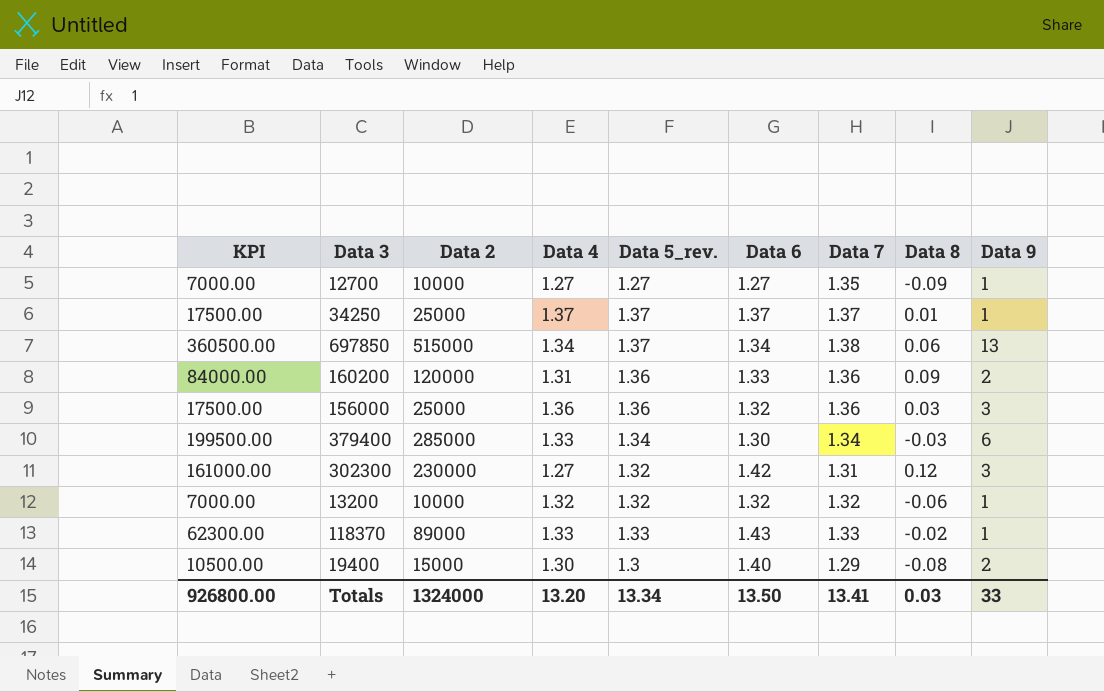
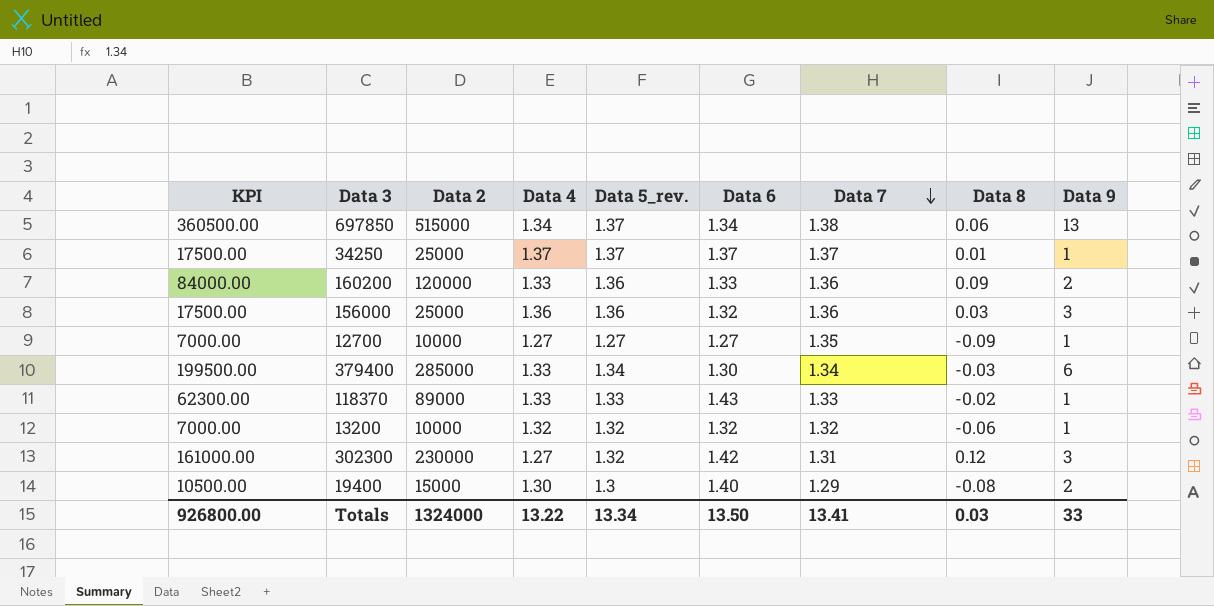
row order: none -> Data 7 descending
160200 | Data 4: 1.31 -> 1.33
Totals | Data 4: 13.20 -> 13.22

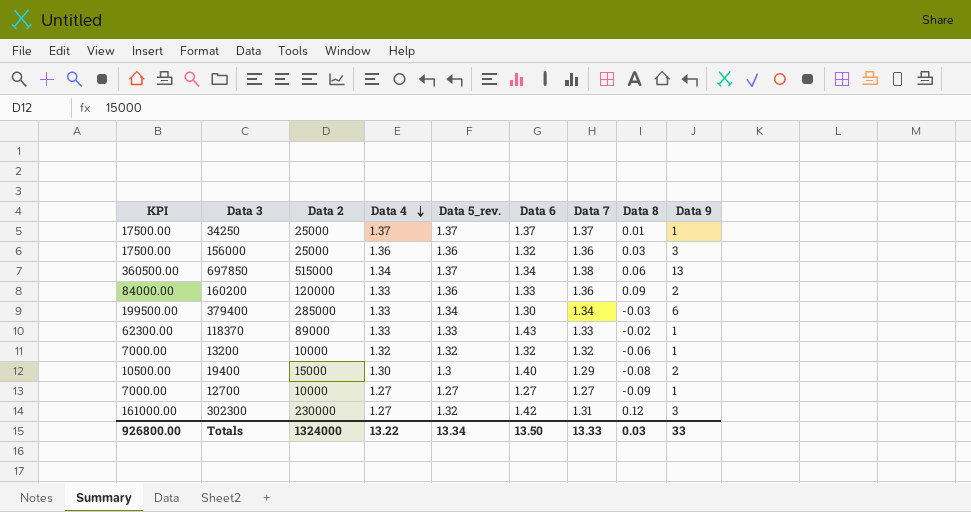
row order: Data 7 descending -> Data 4 descending
12700 | Data 7: 1.35 -> 1.27
Totals | Data 7: 13.41 -> 13.33

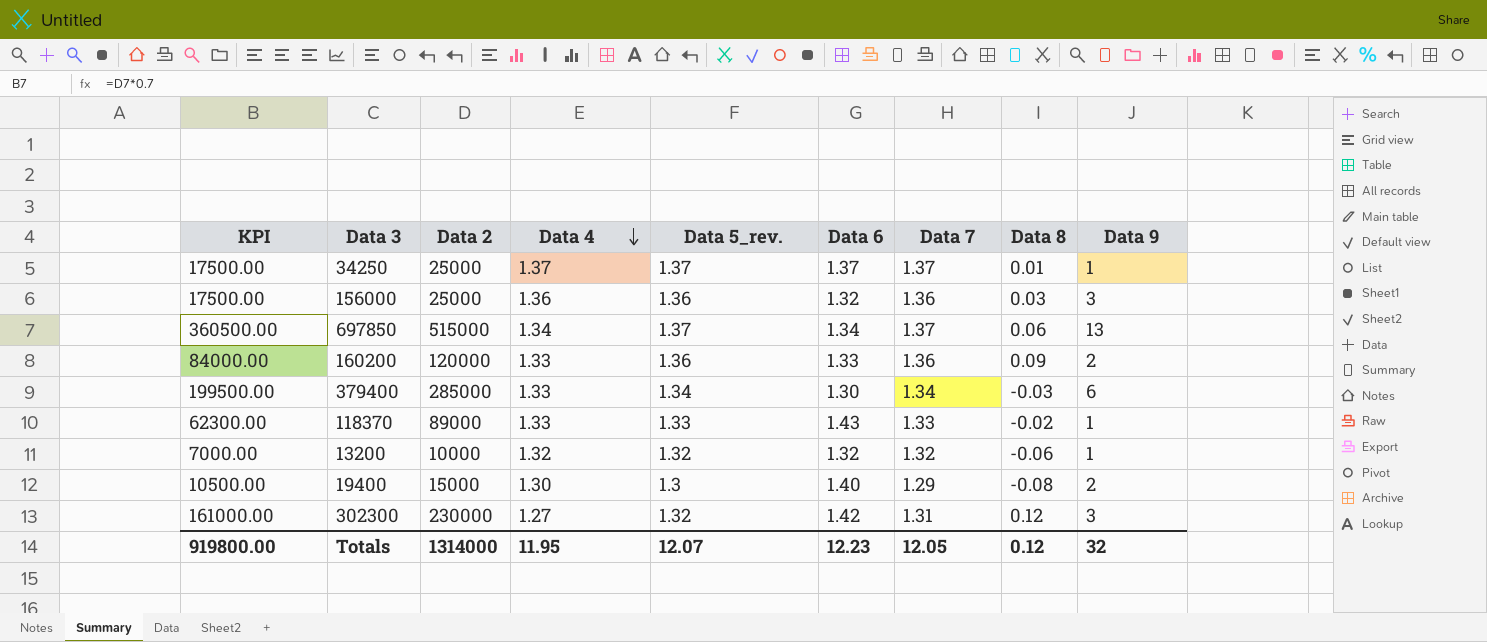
row 12700: 7000.00 | 10000 | 1.27 | 1.27 | 1.27 | 1.27 | -0.09 | 1 -> none
697850 | Data 7: 1.38 -> 1.37
Totals | KPI: 926800.00 -> 919800.00
Totals | Data 2: 1324000 -> 1314000
Totals | Data 4: 13.22 -> 11.95
Totals | Data 5_rev.: 13.34 -> 12.07
Totals | Data 6: 13.50 -> 12.23
Totals | Data 7: 13.33 -> 12.05
Totals | Data 8: 0.03 -> 0.12
Totals | Data 9: 33 -> 32

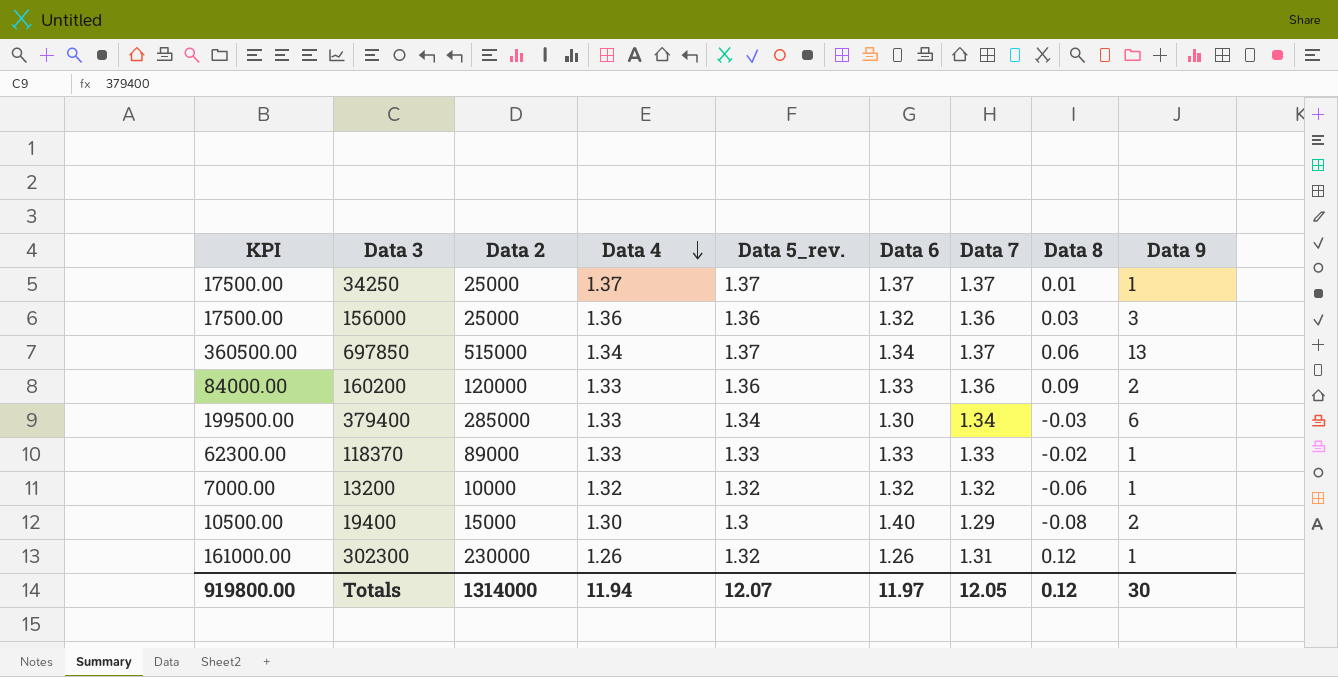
118370 | Data 6: 1.43 -> 1.33
302300 | Data 4: 1.27 -> 1.26
302300 | Data 6: 1.42 -> 1.26
302300 | Data 9: 3 -> 1
Totals | Data 4: 11.95 -> 11.94
Totals | Data 6: 12.23 -> 11.97
Totals | Data 9: 32 -> 30

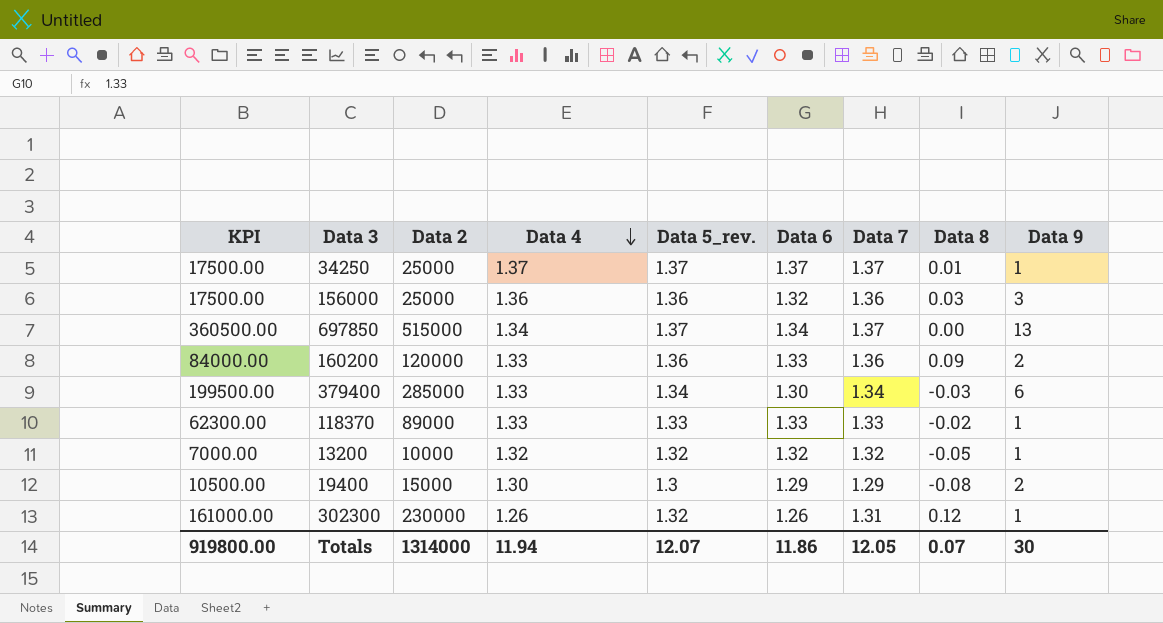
697850 | Data 8: 0.06 -> 0.00
13200 | Data 8: -0.06 -> -0.05
19400 | Data 6: 1.40 -> 1.29
Totals | Data 6: 11.97 -> 11.86
Totals | Data 8: 0.12 -> 0.07

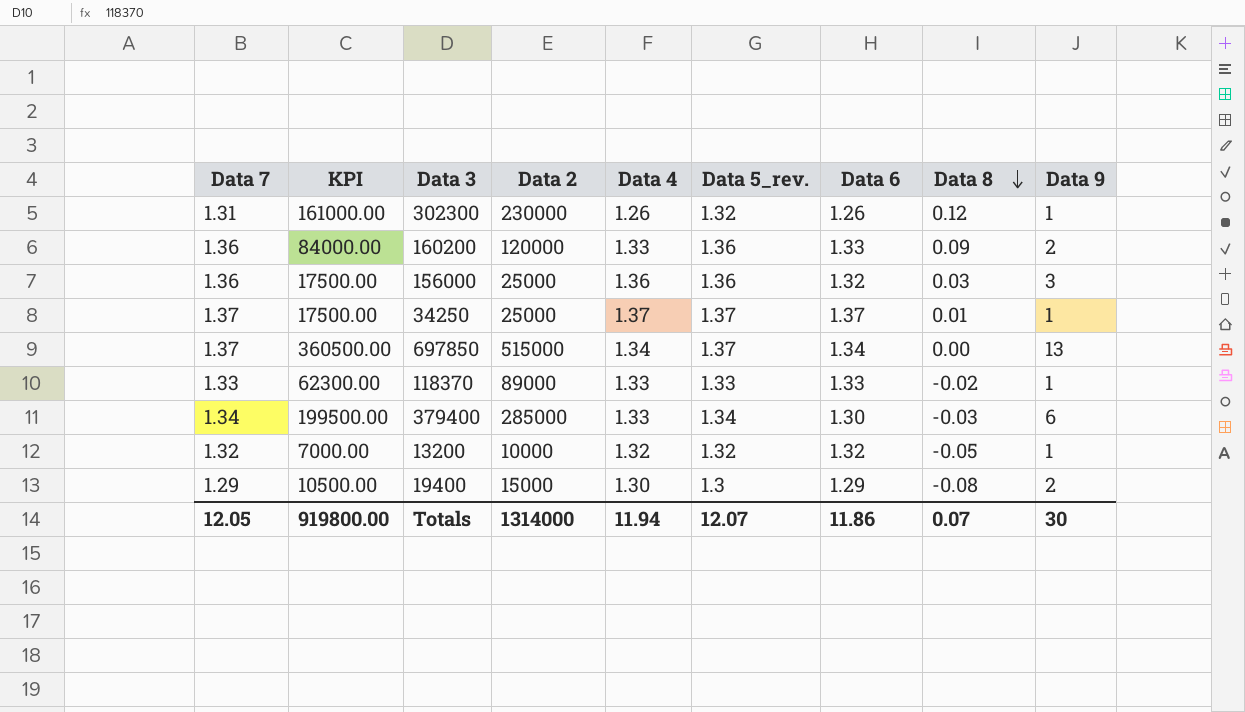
row order: Data 4 descending -> Data 8 descending
column Data 7 | position: 7 -> 1

